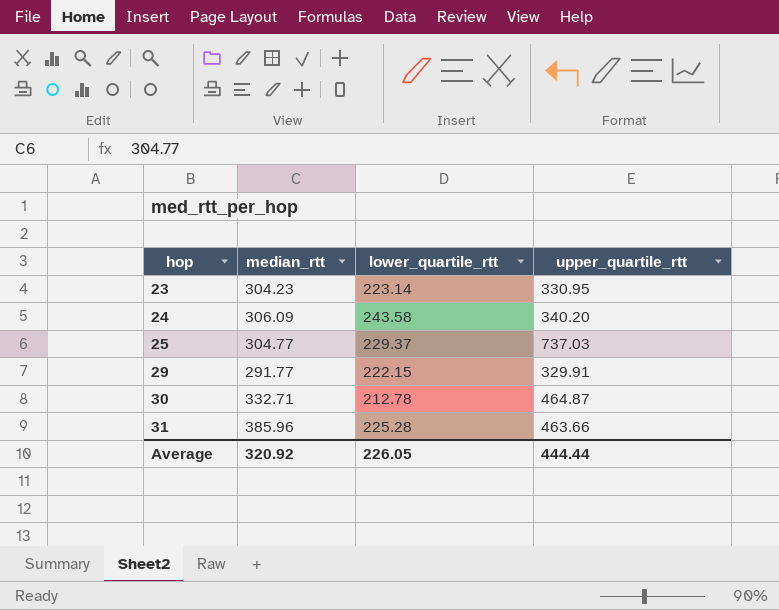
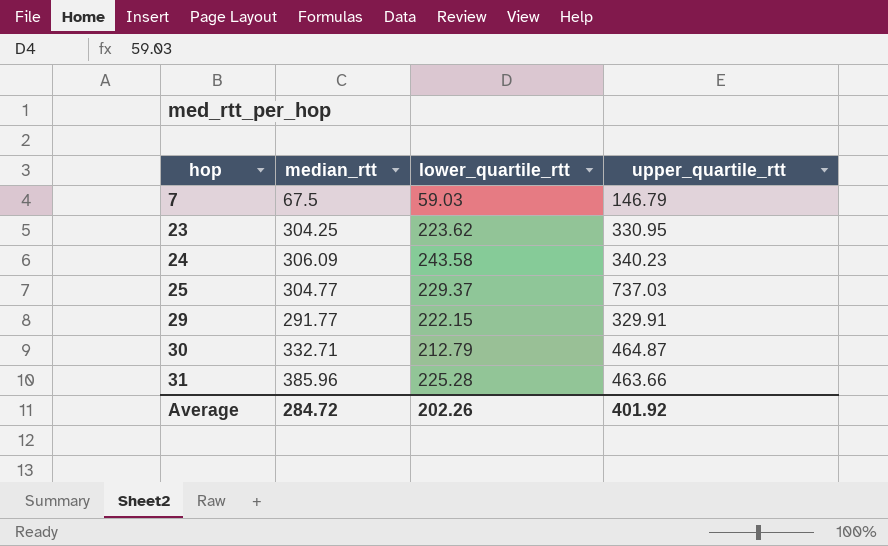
row 7: none -> 67.5 | 59.03 | 146.79
23 | median_rtt: 304.23 -> 304.25
23 | lower_quartile_rtt: 223.14 -> 223.62
24 | upper_quartile_rtt: 340.20 -> 340.23
30 | lower_quartile_rtt: 212.78 -> 212.79
Average | median_rtt: 320.92 -> 284.72
Average | lower_quartile_rtt: 226.05 -> 202.26
Average | upper_quartile_rtt: 444.44 -> 401.92

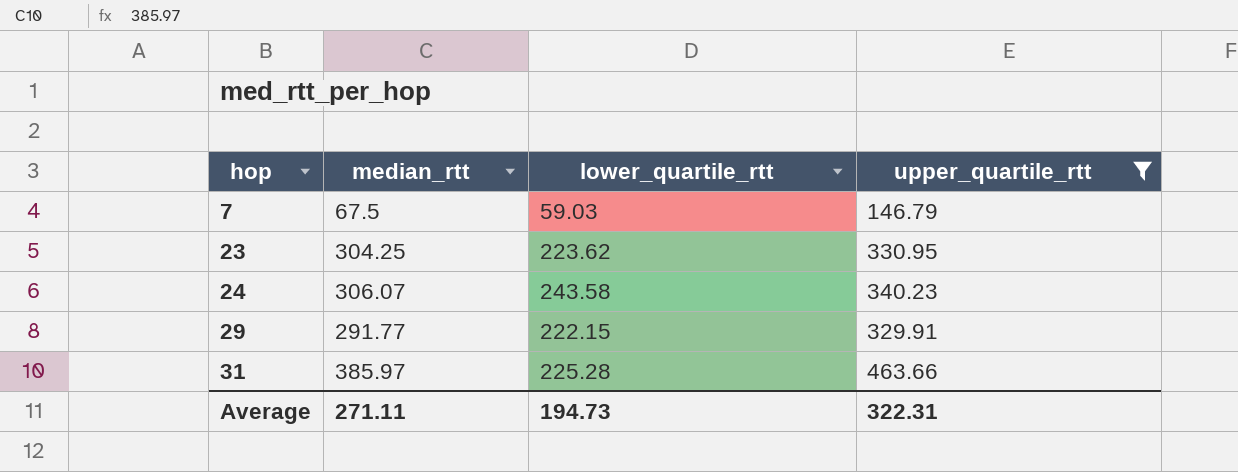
filter: none -> upper_quartile_rtt <= 463.66
24 | median_rtt: 306.09 -> 306.07
31 | median_rtt: 385.96 -> 385.97
Average | median_rtt: 284.72 -> 271.11
Average | lower_quartile_rtt: 202.26 -> 194.73
Average | upper_quartile_rtt: 401.92 -> 322.31

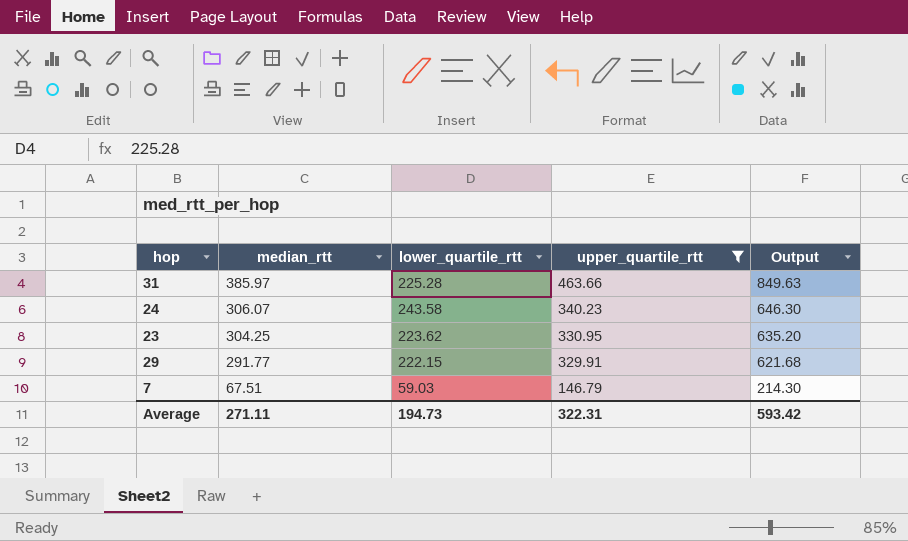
row order: hop ascending -> median_rtt descending
column Output | formula: none -> [median_rtt] + [upper_quartile_rtt]
7 | median_rtt: 67.5 -> 67.51

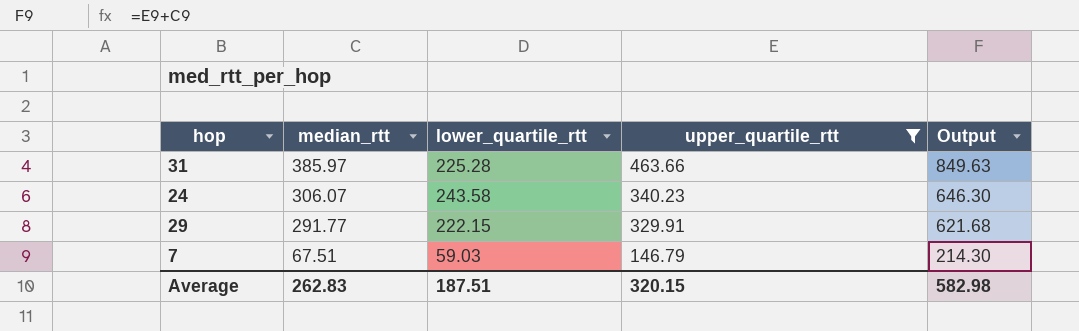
row 23: 304.25 | 223.62 | 330.95 | 635.20 -> none
Average | median_rtt: 271.11 -> 262.83
Average | lower_quartile_rtt: 194.73 -> 187.51
Average | upper_quartile_rtt: 322.31 -> 320.15
Average | Output: 593.42 -> 582.98

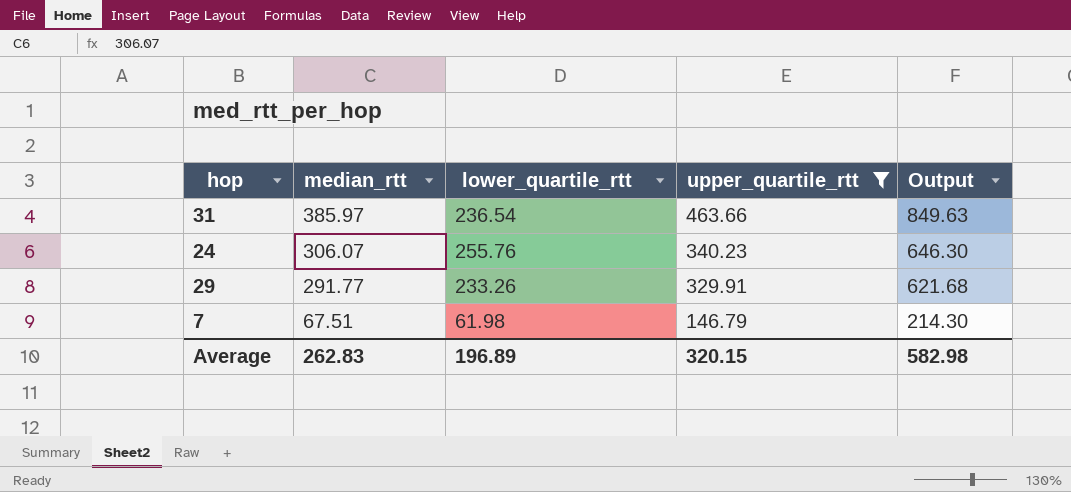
31 | lower_quartile_rtt: 225.28 -> 236.54
24 | lower_quartile_rtt: 243.58 -> 255.76
29 | lower_quartile_rtt: 222.15 -> 233.26
7 | lower_quartile_rtt: 59.03 -> 61.98
Average | lower_quartile_rtt: 187.51 -> 196.89

